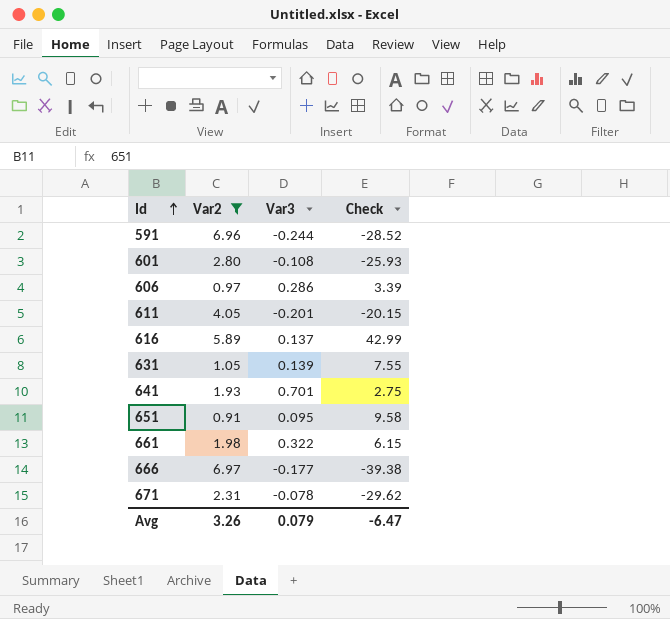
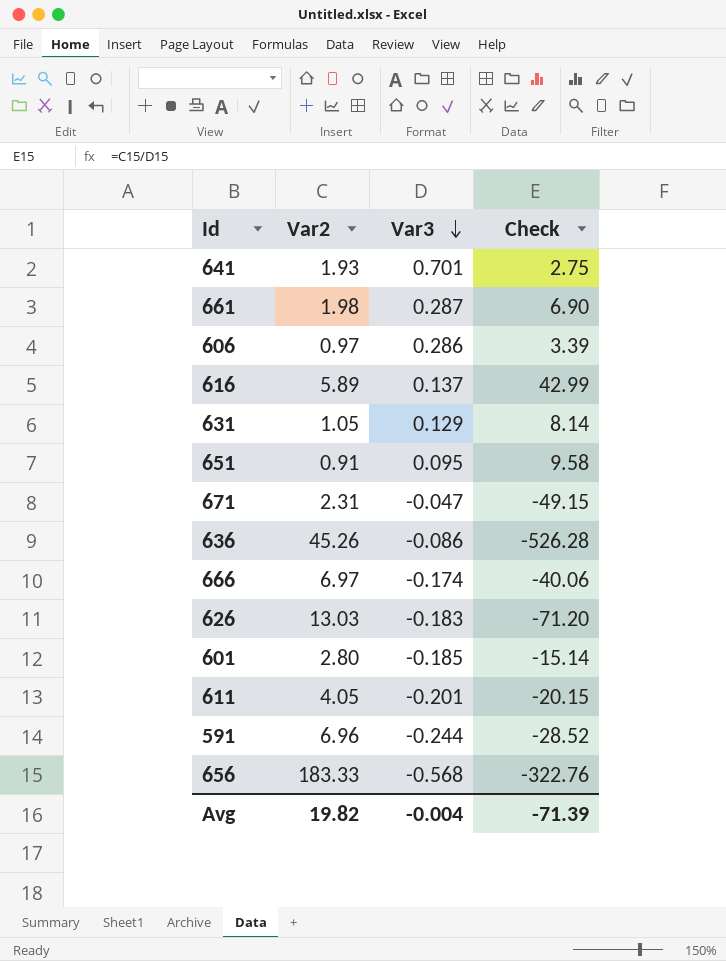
filter: Var2 <= 6.97 -> none
row order: Id ascending -> Var3 descending
661 | Var3: 0.322 -> 0.287
661 | Check: 6.15 -> 6.90
631 | Var3: 0.139 -> 0.129
631 | Check: 7.55 -> 8.14
671 | Var3: -0.078 -> -0.047
671 | Check: -29.62 -> -49.15
666 | Var3: -0.177 -> -0.174
666 | Check: -39.38 -> -40.06
601 | Var3: -0.108 -> -0.185
601 | Check: -25.93 -> -15.14
Avg | Var2: 3.26 -> 19.82
Avg | Var3: 0.079 -> -0.004
Avg | Check: -6.47 -> -71.39

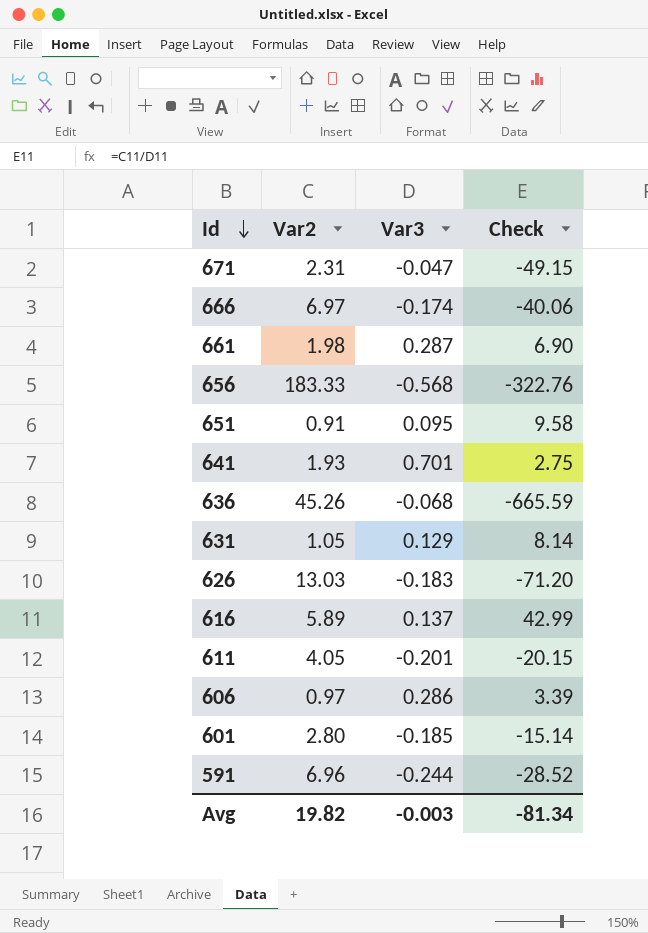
row order: Var3 descending -> Id descending
636 | Var3: -0.086 -> -0.068
636 | Check: -526.28 -> -665.59
Avg | Var3: -0.004 -> -0.003
Avg | Check: -71.39 -> -81.34

